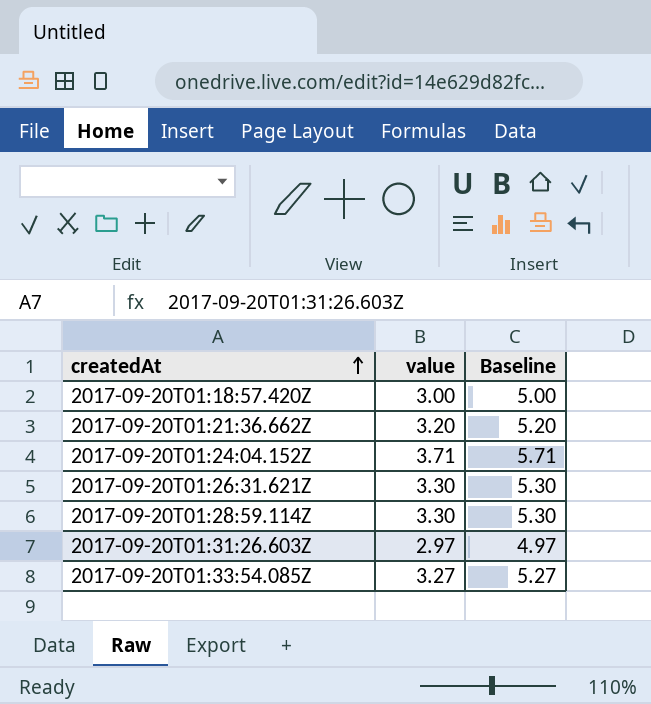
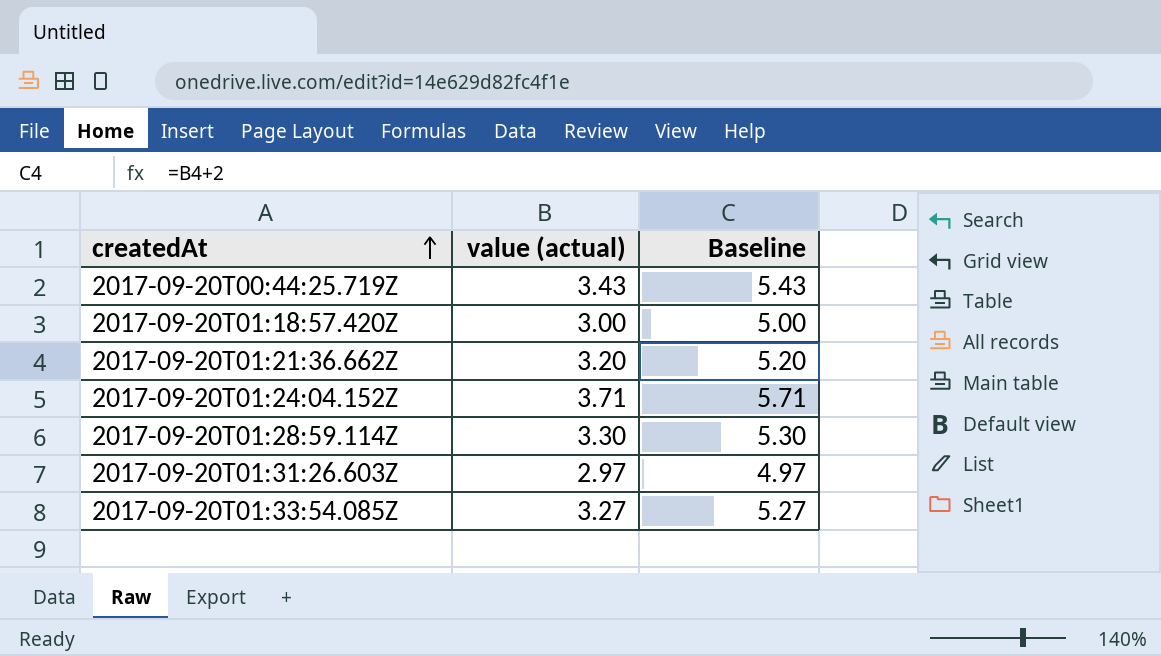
column name: value -> value (actual)
row 2017-09-20T01:26:31.621Z: 3.30 | 5.30 -> none
row 2017-09-20T00:44:25.719Z: none -> 3.43 | 5.43

